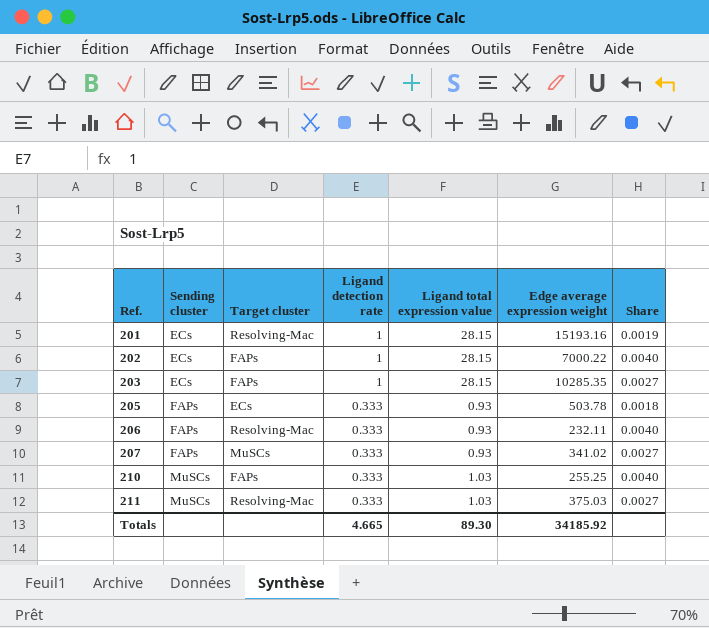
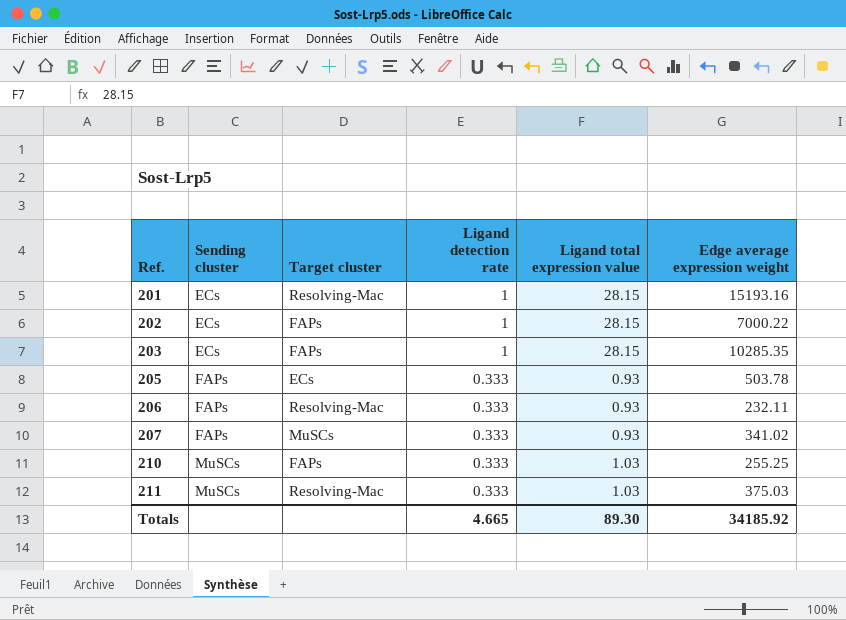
column Share | formula: [Ligand total expression value] / [Edge average expression weight] -> none

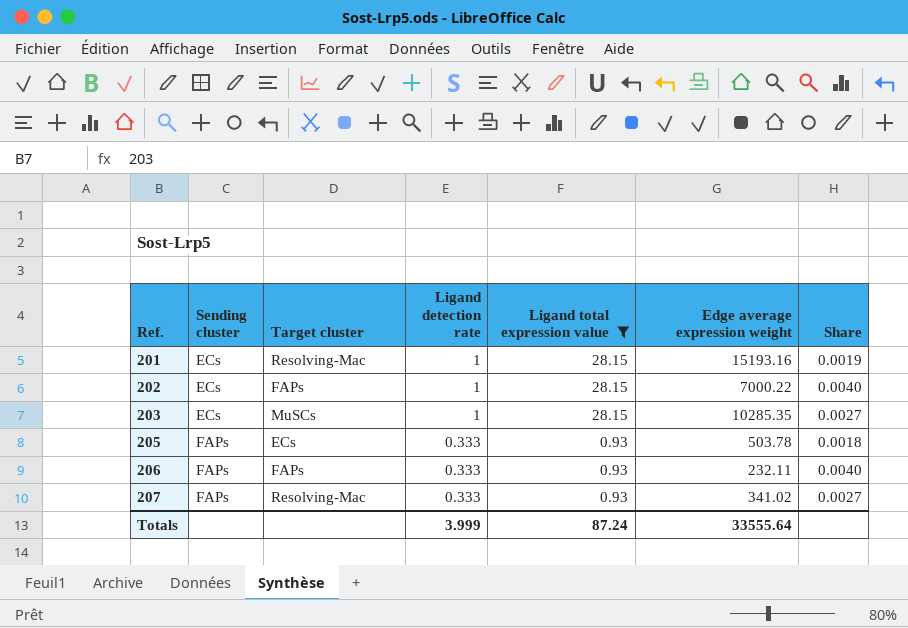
filter: none -> Ligand total expression value != 1.03
column Share | formula: none -> [Ligand total expression value] / [Edge average expression weight]
203 | Target cluster: FAPs -> MuSCs
206 | Target cluster: Resolving-Mac -> FAPs
207 | Target cluster: MuSCs -> Resolving-Mac
Totals | Ligand detection rate: 4.665 -> 3.999
Totals | Ligand total expression value: 89.30 -> 87.24
Totals | Edge average expression weight: 34185.92 -> 33555.64

